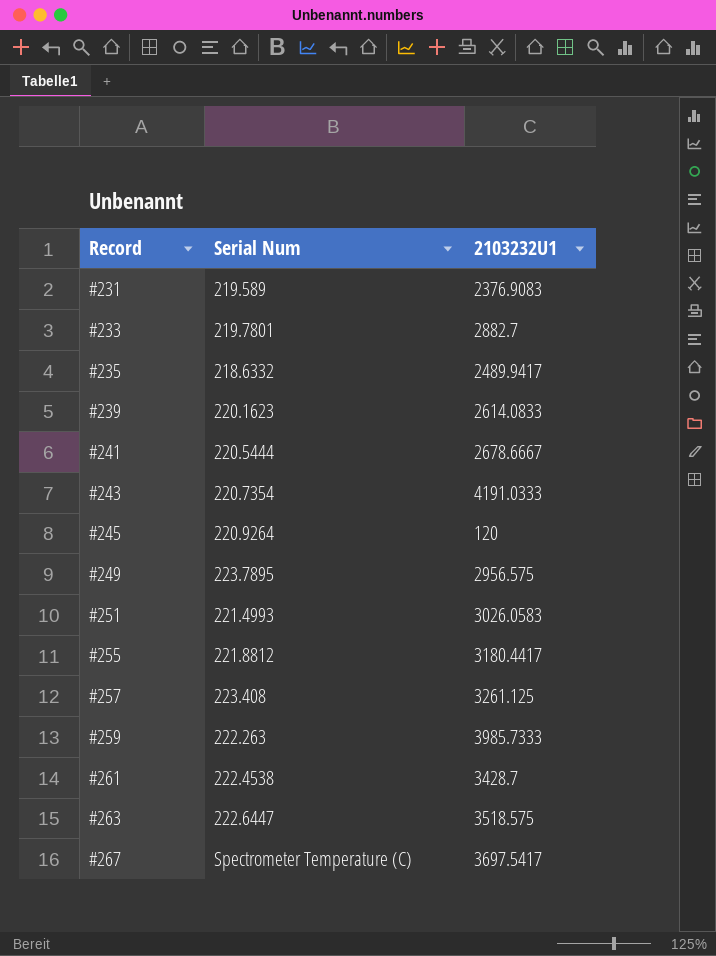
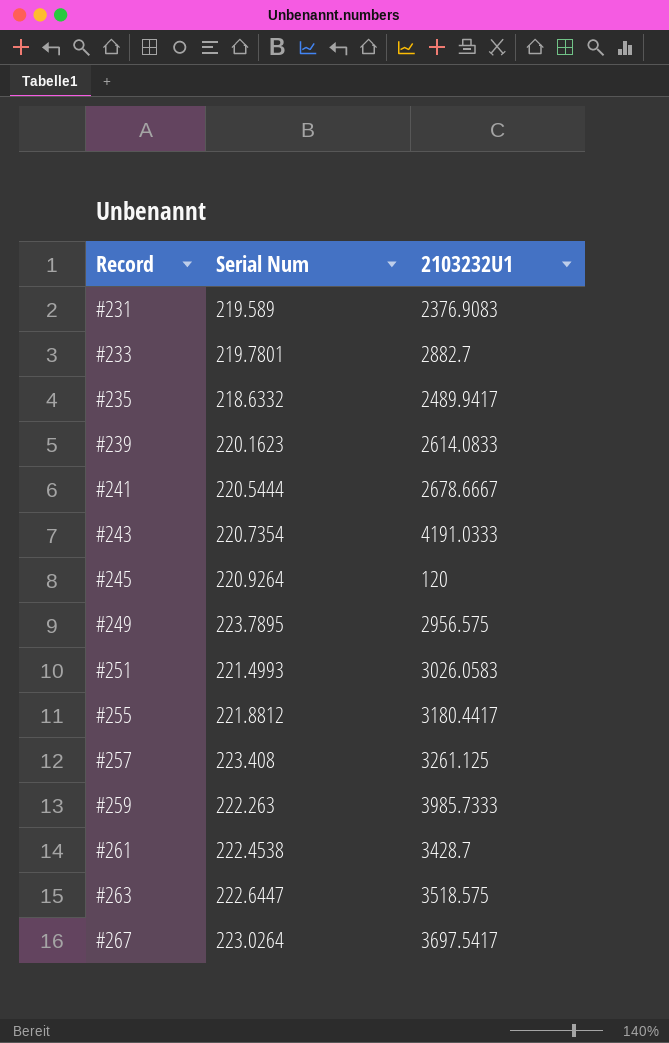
#267 | Serial Num: Spectrometer Temperature (C) -> 223.0264

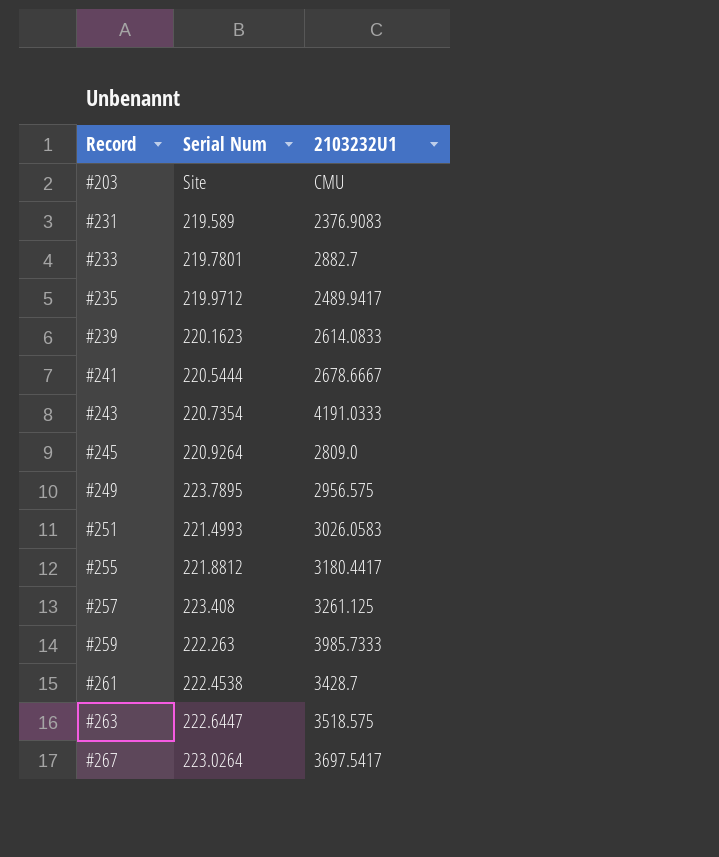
row #203: none -> Site | CMU
#235 | Serial Num: 218.6332 -> 219.9712
#245 | 2103232U1: 120 -> 2809.0

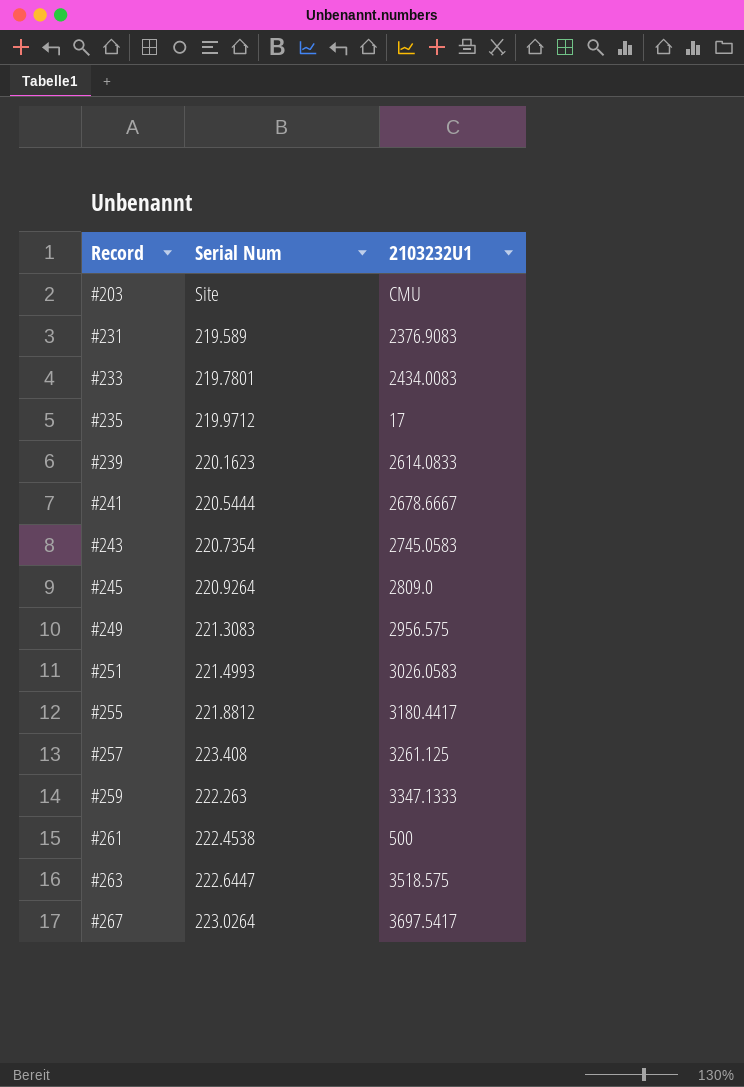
#233 | 2103232U1: 2882.7 -> 2434.0083
#235 | 2103232U1: 2489.9417 -> 17
#243 | 2103232U1: 4191.0333 -> 2745.0583
#249 | Serial Num: 223.7895 -> 221.3083
#259 | 2103232U1: 3985.7333 -> 3347.1333
#261 | 2103232U1: 3428.7 -> 500

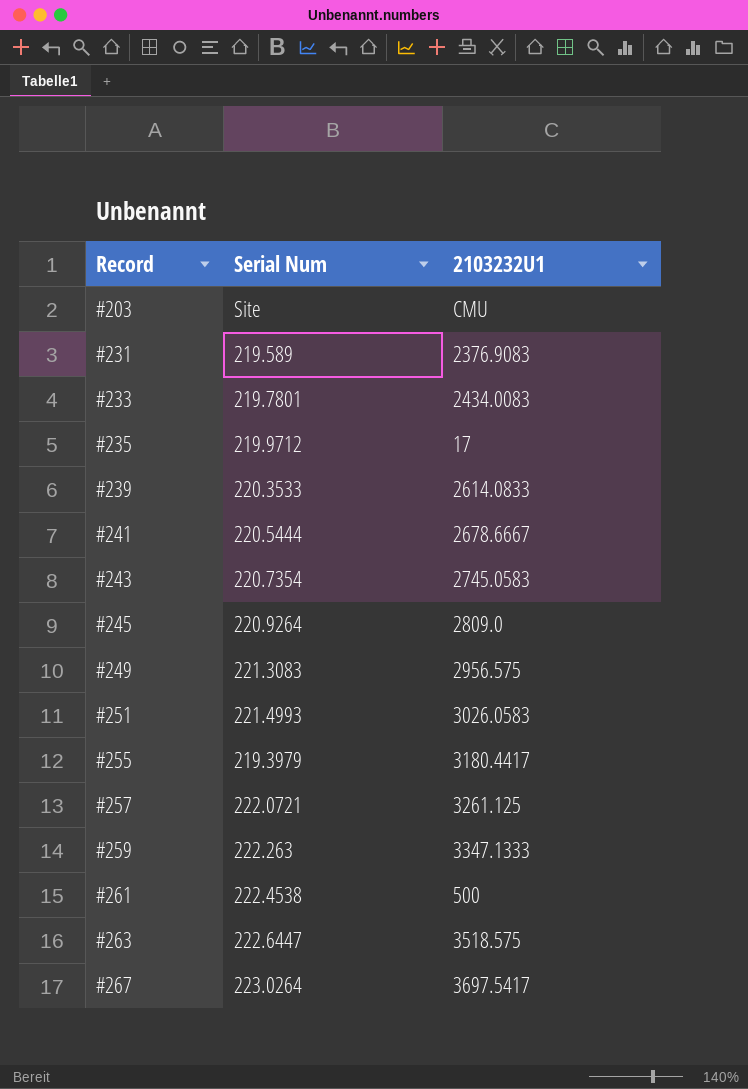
#239 | Serial Num: 220.1623 -> 220.3533
#255 | Serial Num: 221.8812 -> 219.3979
#257 | Serial Num: 223.408 -> 222.0721

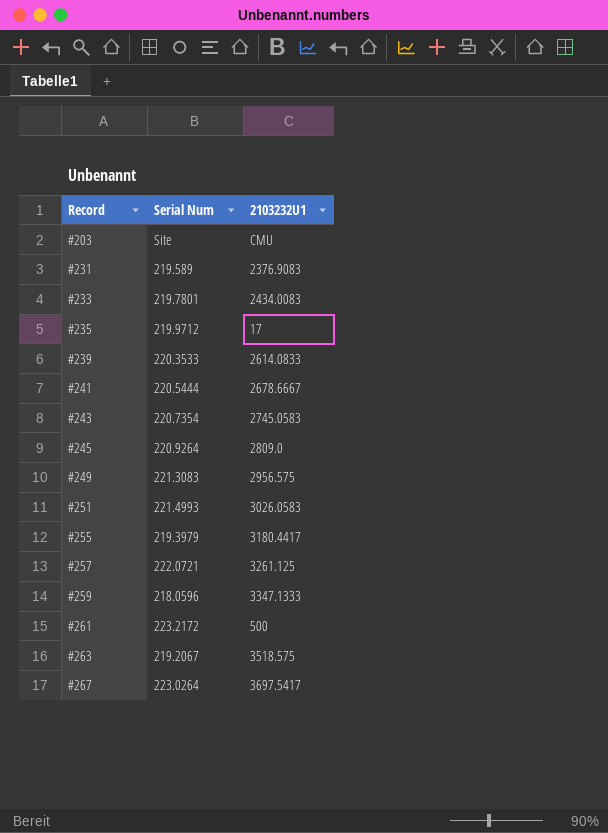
#259 | Serial Num: 222.263 -> 218.0596
#261 | Serial Num: 222.4538 -> 223.2172
#263 | Serial Num: 222.6447 -> 219.2067

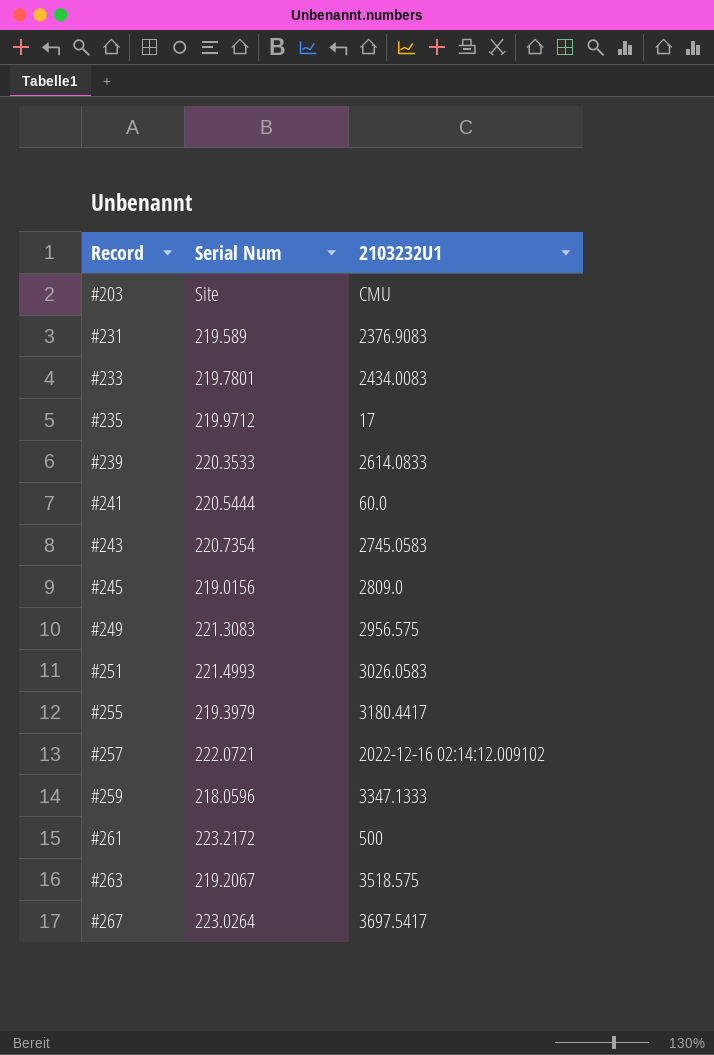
#241 | 2103232U1: 2678.6667 -> 60.0
#245 | Serial Num: 220.9264 -> 219.0156
#257 | 2103232U1: 3261.125 -> 2022-12-16 02:14:12.009102

